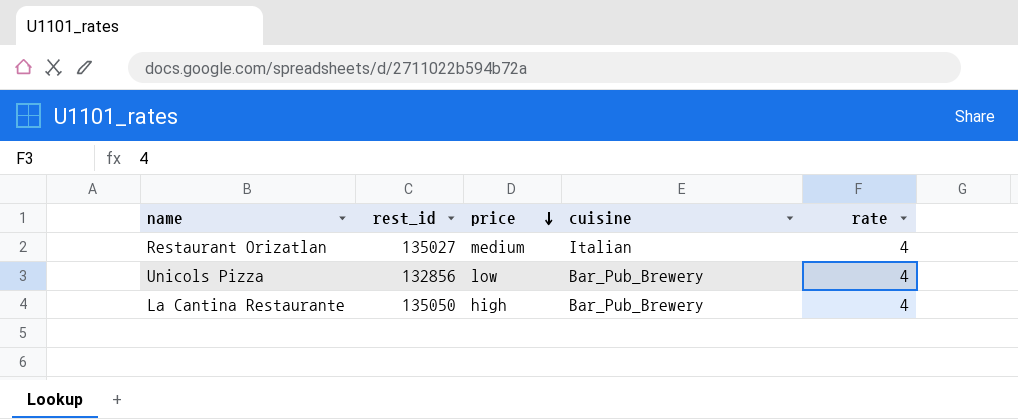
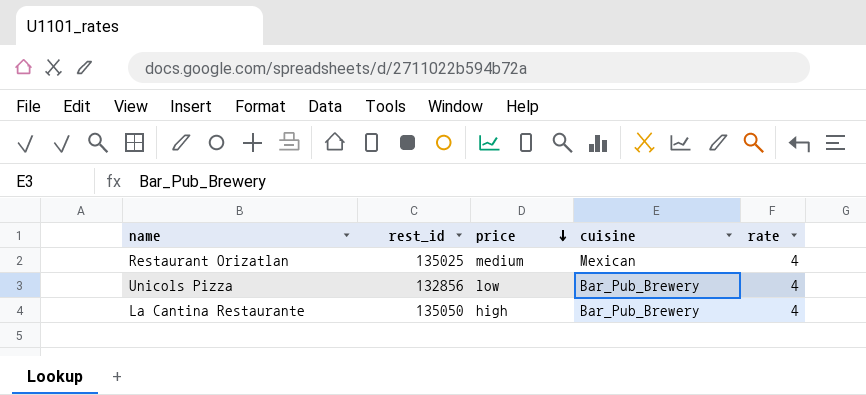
Restaurant Orizatlan | rest_id: 135027 -> 135025
Restaurant Orizatlan | cuisine: Italian -> Mexican

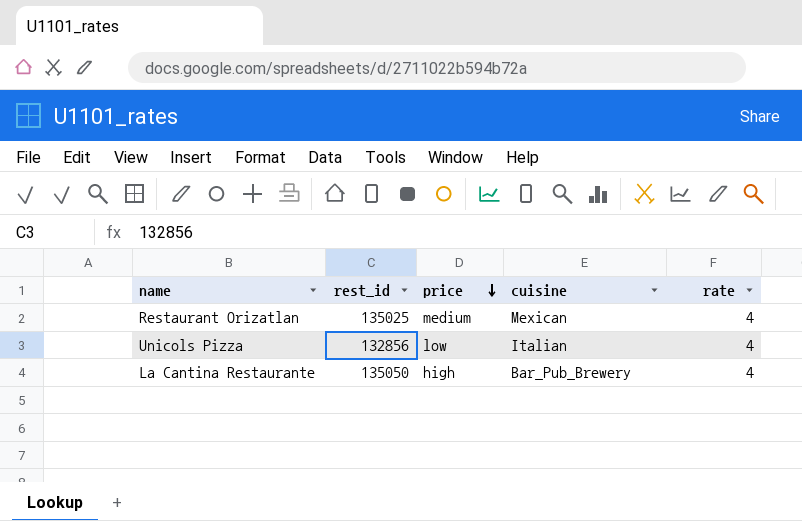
Unicols Pizza | cuisine: Bar_Pub_Brewery -> Italian

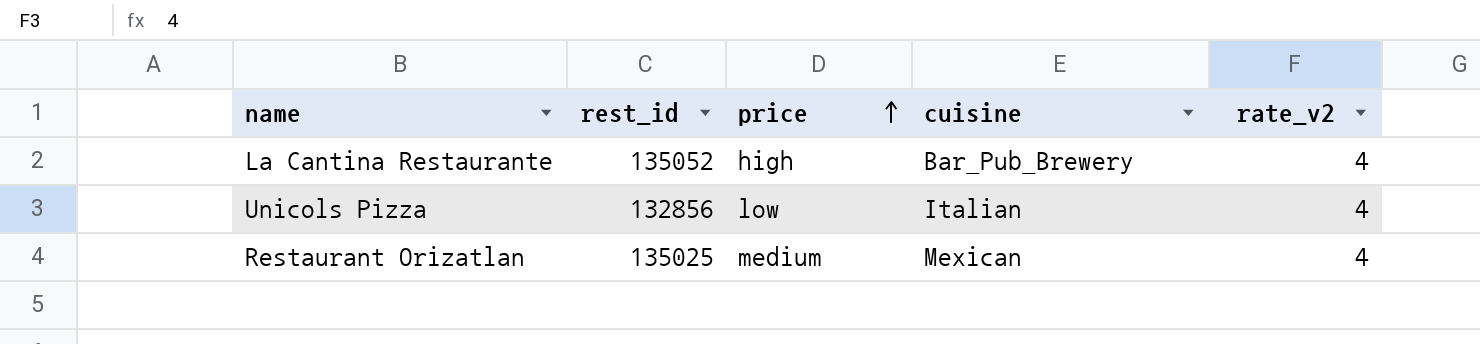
row order: price descending -> price ascending
column name: rate -> rate_v2
La Cantina Restaurante | rest_id: 135050 -> 135052

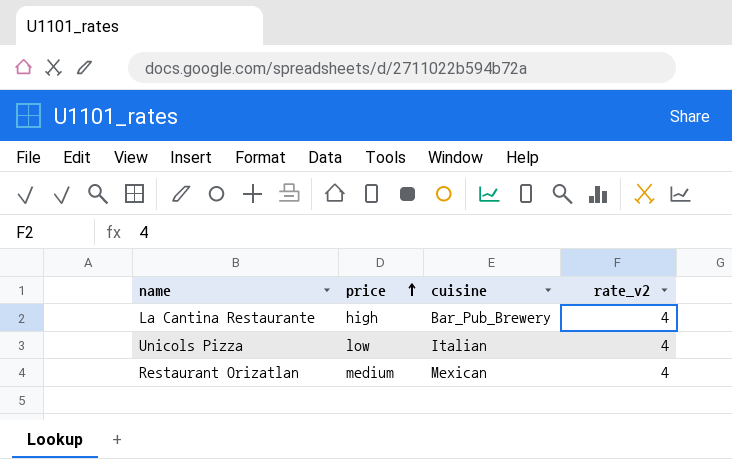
column rest_id | position: 2 -> none

